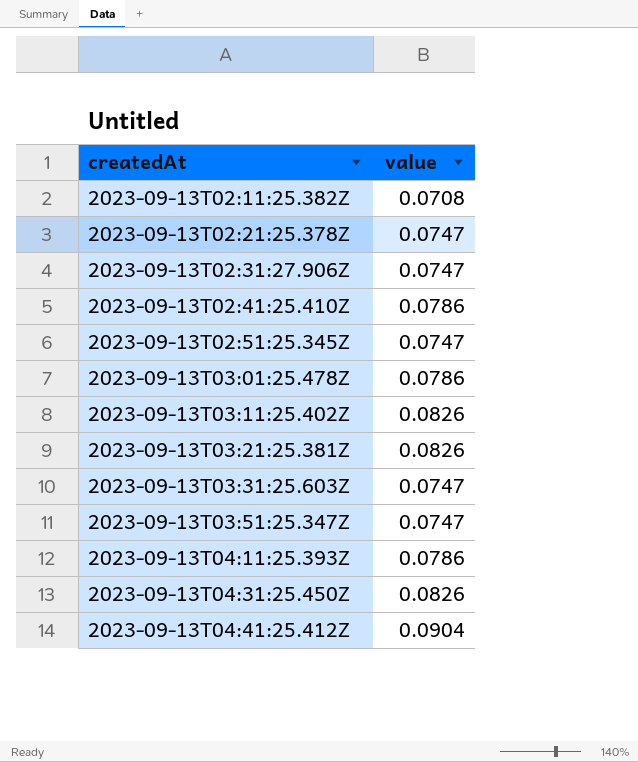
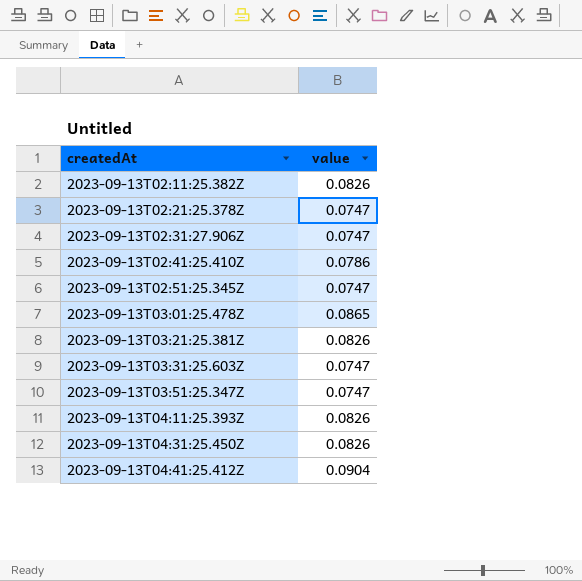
row 2023-09-13T03:11:25.402Z: 0.0826 -> none
2023-09-13T02:11:25.382Z | value: 0.0708 -> 0.0826
2023-09-13T03:01:25.478Z | value: 0.0786 -> 0.0865
2023-09-13T04:11:25.393Z | value: 0.0786 -> 0.0826

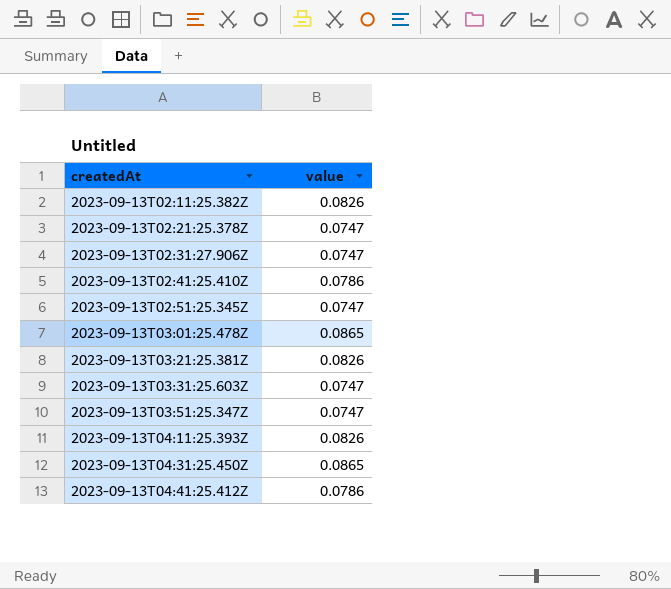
2023-09-13T04:31:25.450Z | value: 0.0826 -> 0.0865
2023-09-13T04:41:25.412Z | value: 0.0904 -> 0.0786

